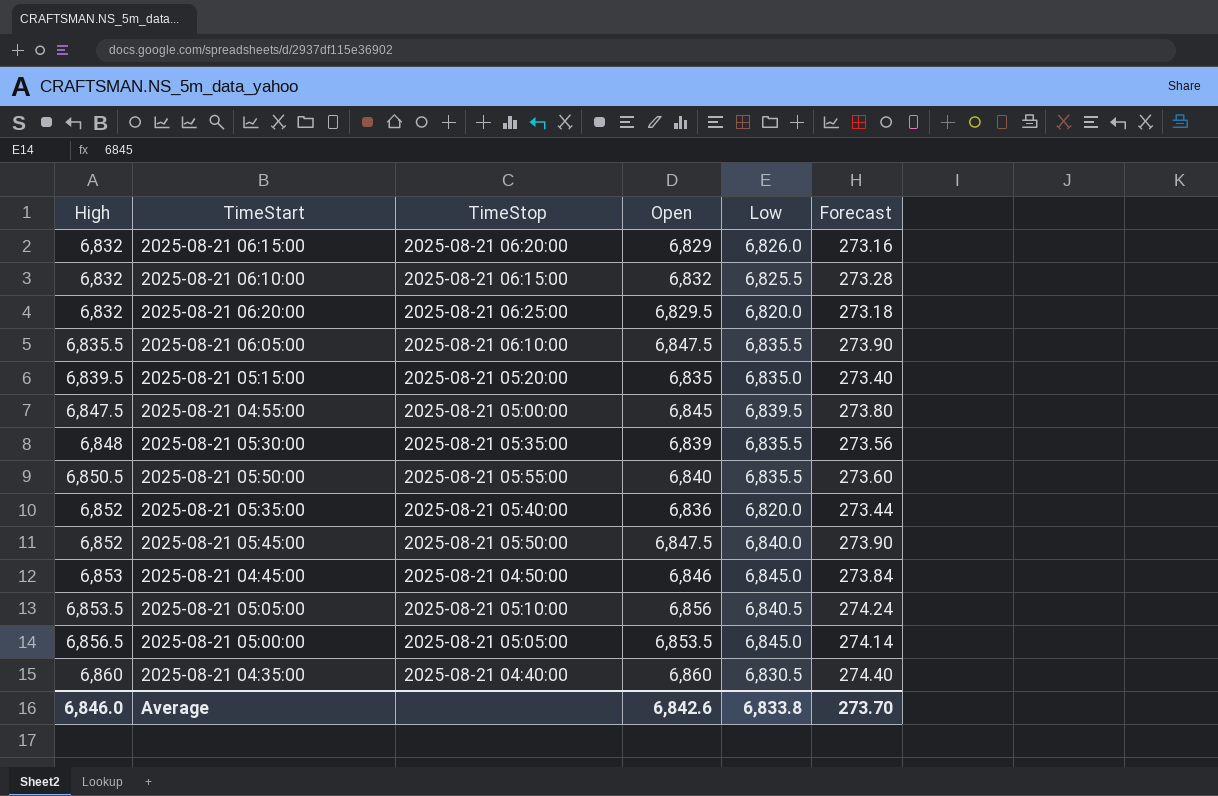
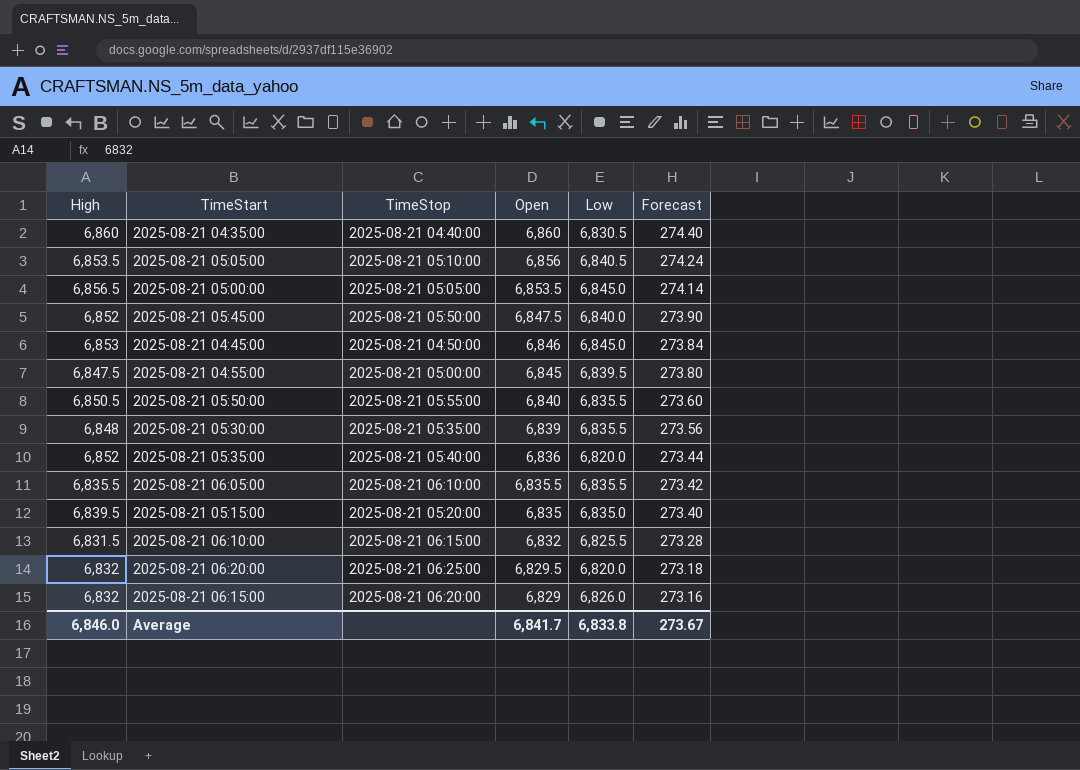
row order: High ascending -> Open descending
2025-08-21 06:05:00 | Open: 6,847.5 -> 6,835.5
2025-08-21 06:05:00 | Forecast: 273.90 -> 273.42
2025-08-21 06:10:00 | High: 6,832 -> 6,831.5
Average | Open: 6,842.6 -> 6,841.7
Average | Forecast: 273.70 -> 273.67

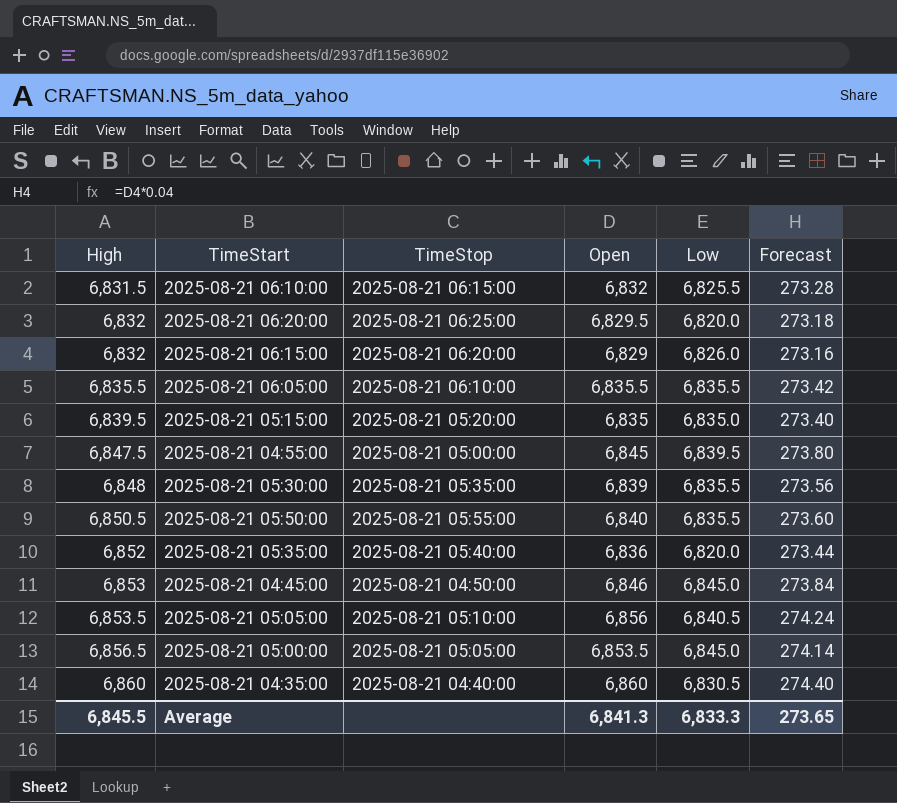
row order: Open descending -> High ascending
row 2025-08-21 05:45:00: 6,852 | 2025-08-21 05:50:00 | 6,847.5 | 6,840.0 | 273.90 -> none
Average | High: 6,846.0 -> 6,845.5
Average | Open: 6,841.7 -> 6,841.3
Average | Low: 6,833.8 -> 6,833.3
Average | Forecast: 273.67 -> 273.65

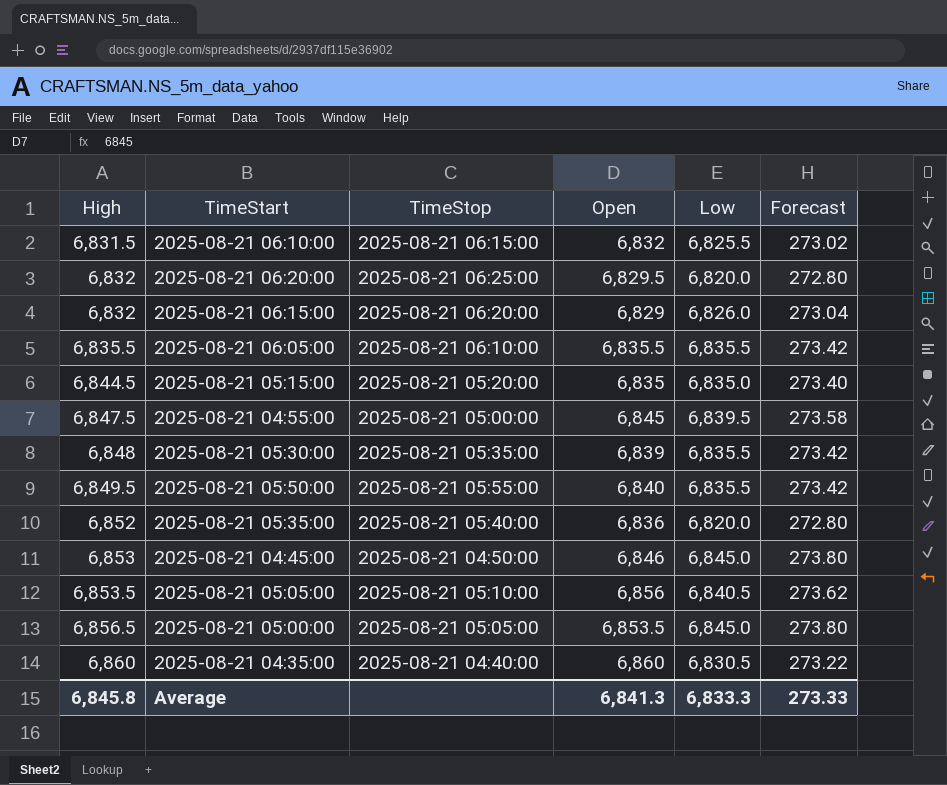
column Forecast | formula: [Open] * 0.04 -> [Low] * 0.04
2025-08-21 05:15:00 | High: 6,839.5 -> 6,844.5
2025-08-21 05:50:00 | High: 6,850.5 -> 6,849.5
Average | High: 6,845.5 -> 6,845.8
Average | Forecast: 273.65 -> 273.33

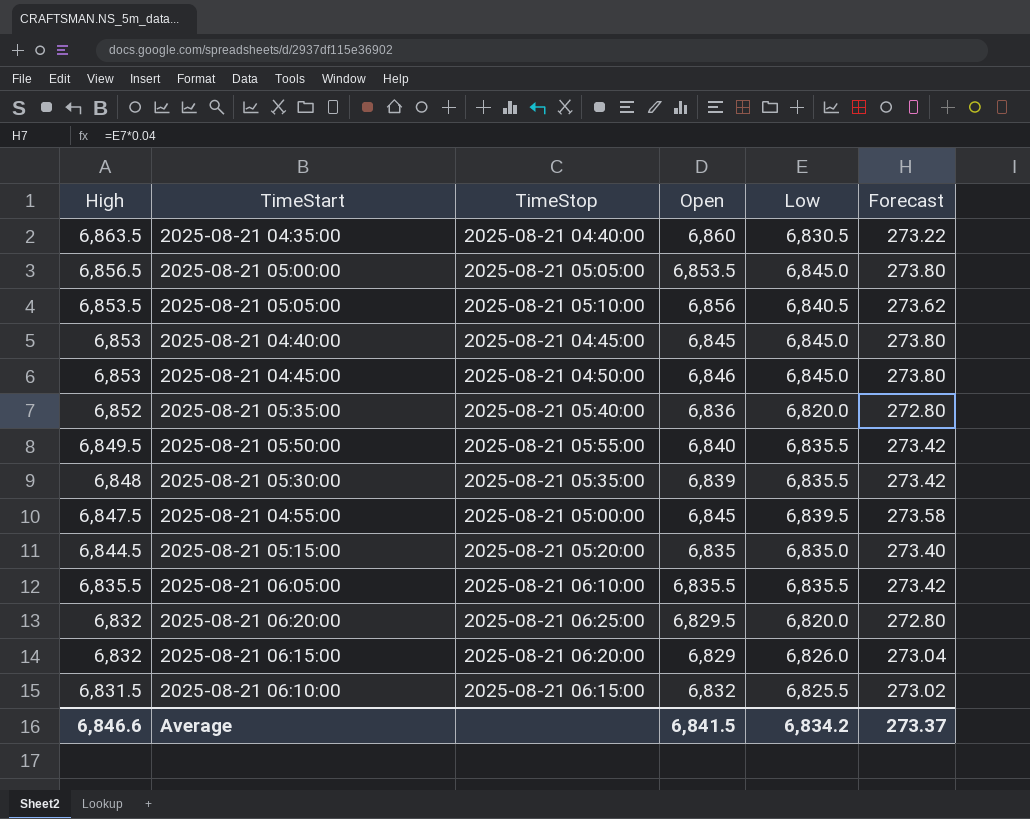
row order: High ascending -> High descending
2025-08-21 04:35:00 | High: 6,860 -> 6,863.5
row 2025-08-21 04:40:00: none -> 6,853 | 2025-08-21 04:45:00 | 6,845 | 6,845.0 | 273.80
Average | High: 6,845.8 -> 6,846.6
Average | Open: 6,841.3 -> 6,841.5
Average | Low: 6,833.3 -> 6,834.2
Average | Forecast: 273.33 -> 273.37

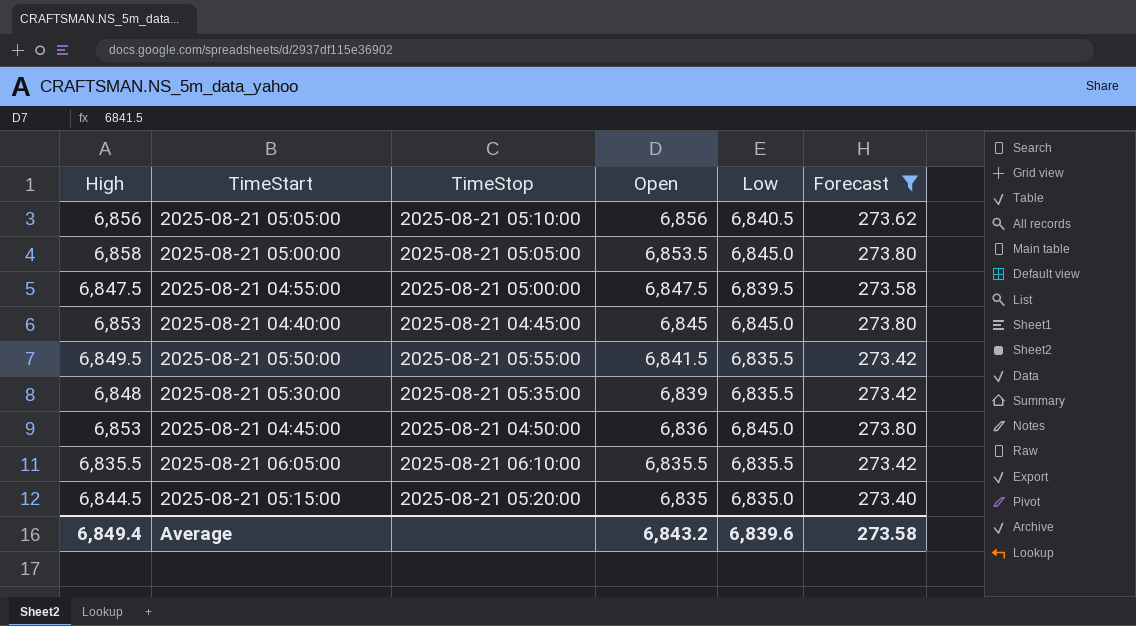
filter: none -> Forecast >= 273.40
row order: High descending -> Open descending
2025-08-21 05:05:00 | High: 6,853.5 -> 6,856
2025-08-21 05:00:00 | High: 6,856.5 -> 6,858
2025-08-21 04:55:00 | Open: 6,845 -> 6,847.5
2025-08-21 05:50:00 | Open: 6,840 -> 6,841.5
2025-08-21 04:45:00 | Open: 6,846 -> 6,836
Average | High: 6,846.6 -> 6,849.4
Average | Open: 6,841.5 -> 6,843.2
Average | Low: 6,834.2 -> 6,839.6
Average | Forecast: 273.37 -> 273.58

